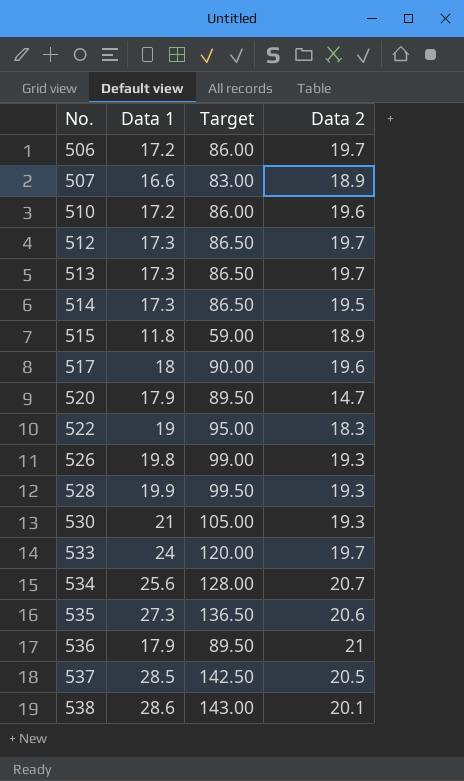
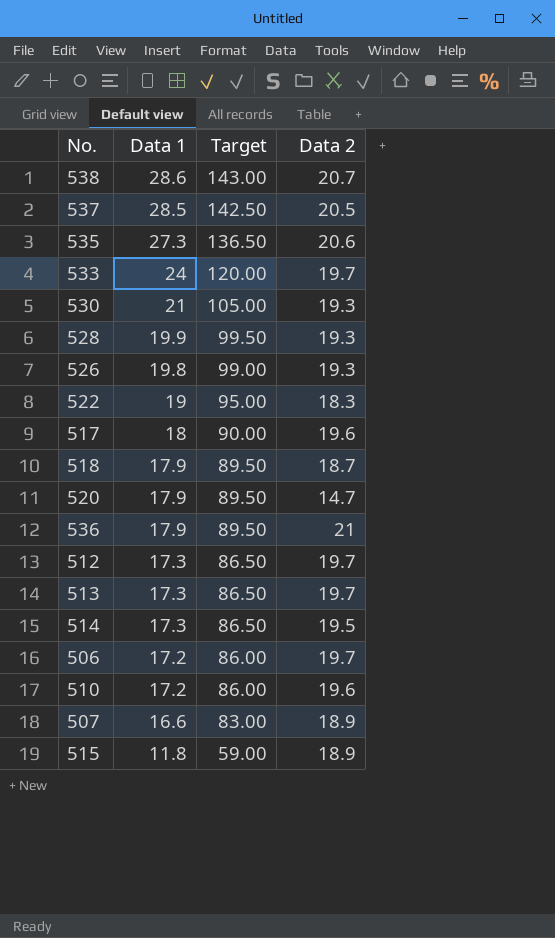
row order: No. ascending -> Data 1 descending
row 534: 25.6 | 128.00 | 20.7 -> none
538 | Data 2: 20.1 -> 20.7
row 518: none -> 17.9 | 89.50 | 18.7

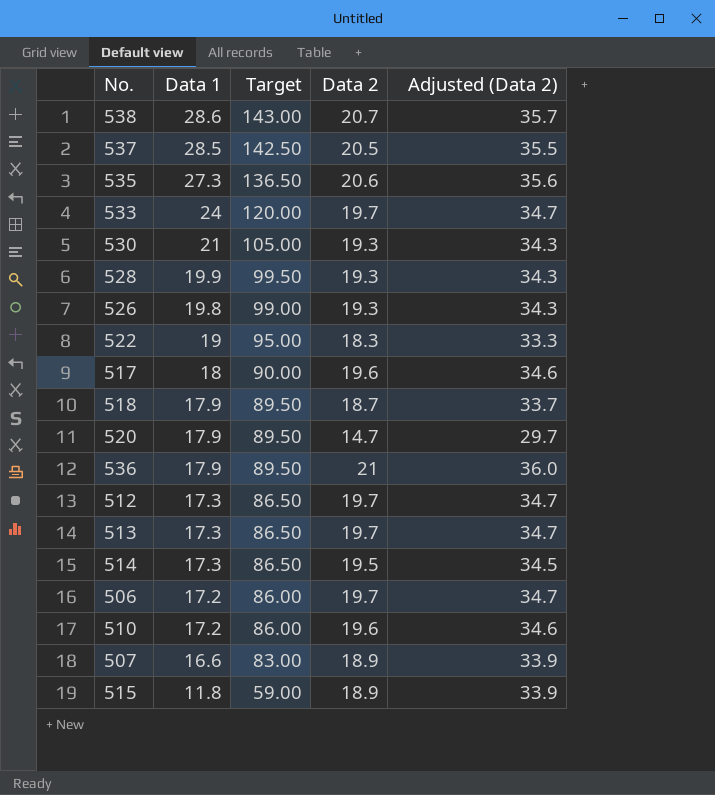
column Adjusted (Data 2) | formula: none -> [Data 2] + 15

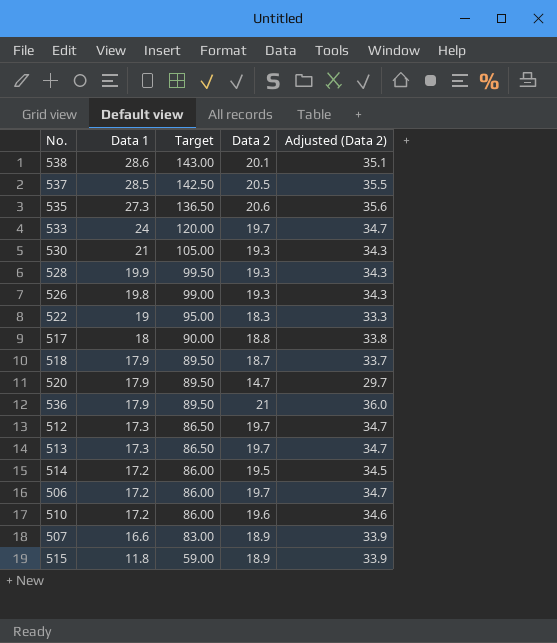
538 | Data 2: 20.7 -> 20.1
538 | Adjusted (Data 2): 35.7 -> 35.1
517 | Data 2: 19.6 -> 18.8
517 | Adjusted (Data 2): 34.6 -> 33.8
514 | Data 1: 17.3 -> 17.2
514 | Target: 86.50 -> 86.00

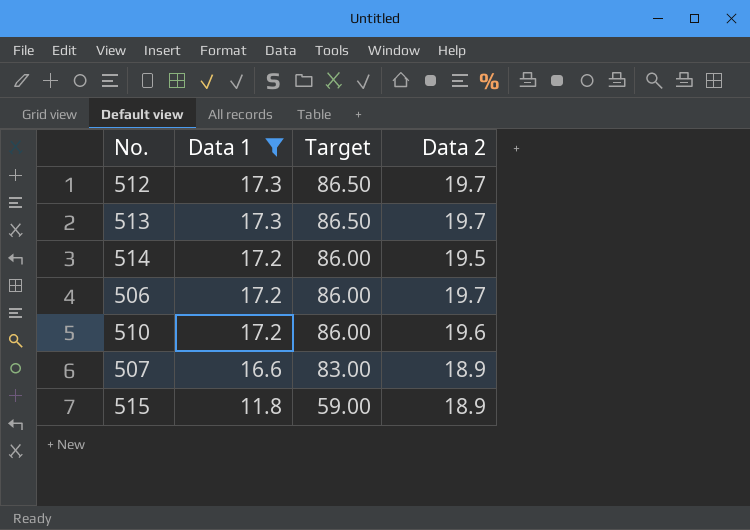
filter: none -> Data 1 <= 17.3
column Adjusted (Data 2) | formula: [Data 2] + 15 -> none

